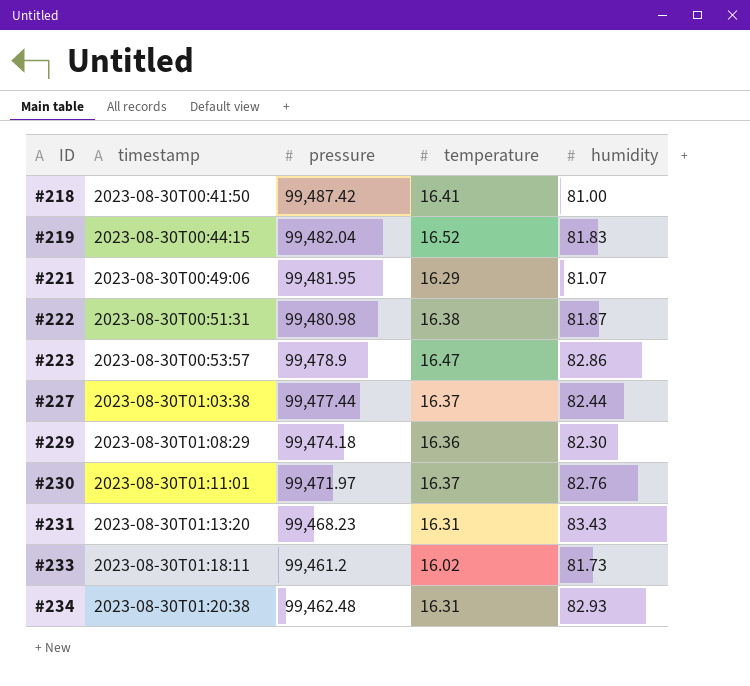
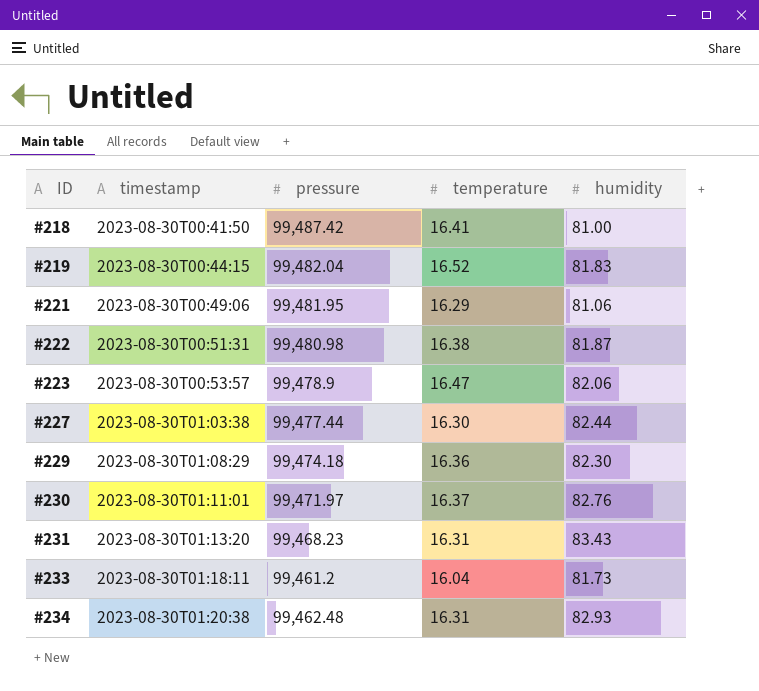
#221 | humidity: 81.07 -> 81.06
#223 | humidity: 82.86 -> 82.06
#227 | temperature: 16.37 -> 16.30
#233 | temperature: 16.02 -> 16.04

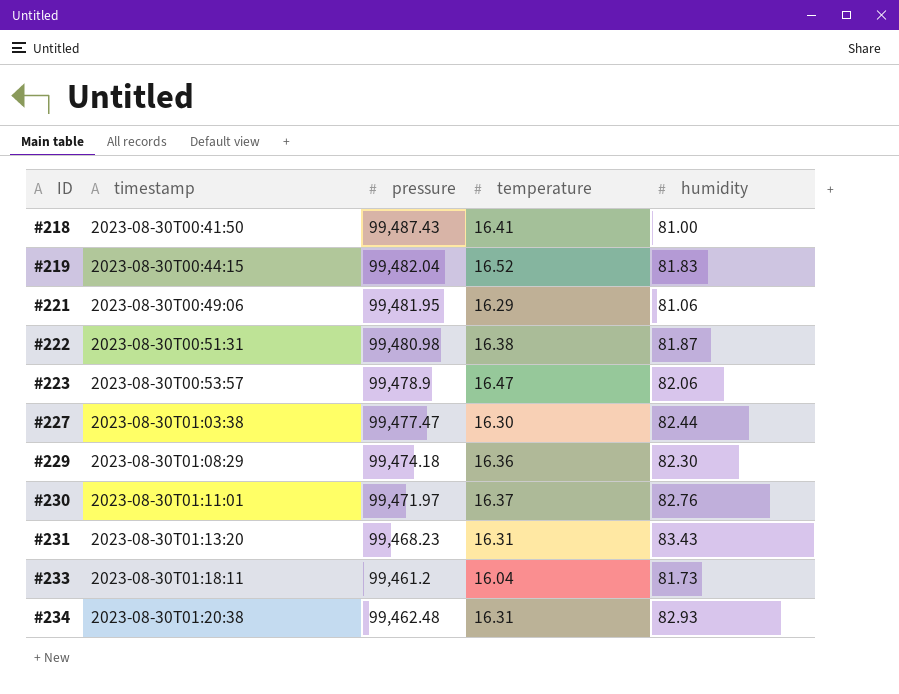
#218 | pressure: 99,487.42 -> 99,487.43
#227 | pressure: 99,477.44 -> 99,477.47

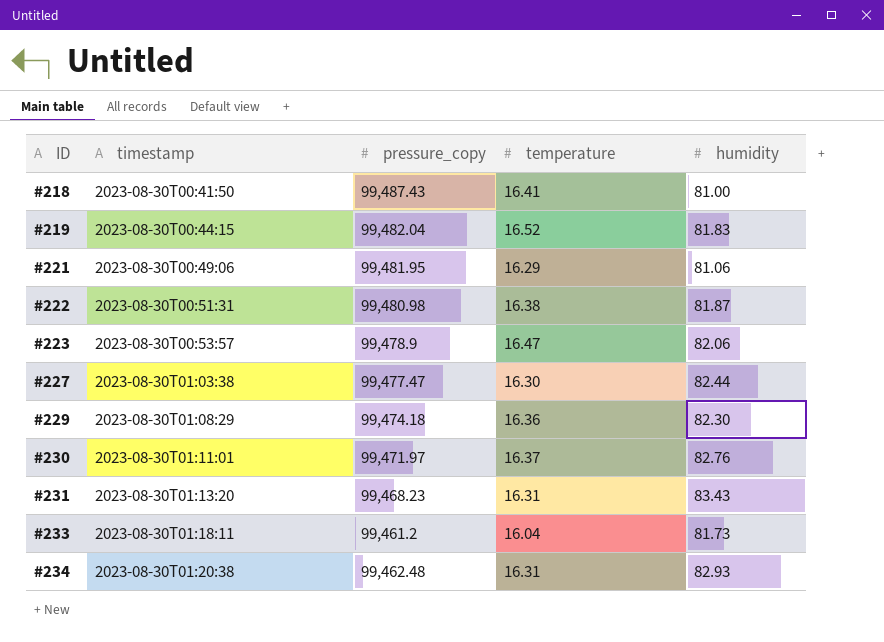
column name: pressure -> pressure_copy

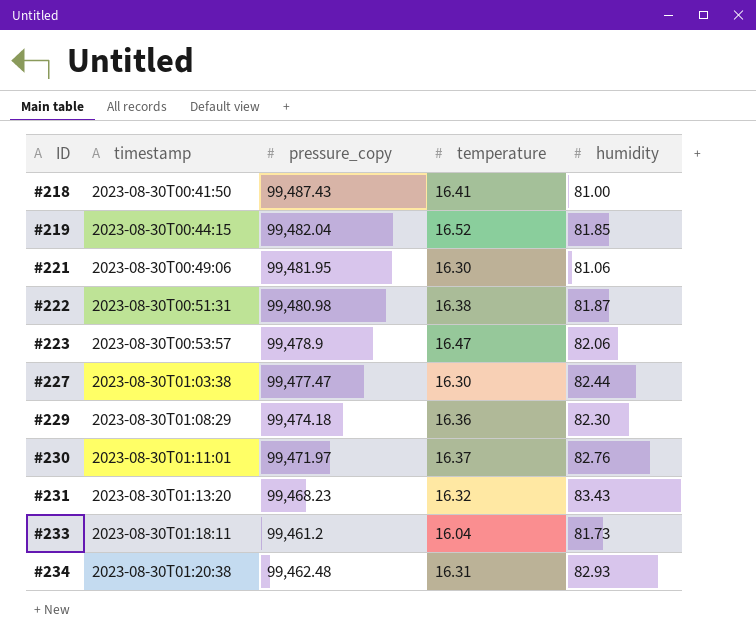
#219 | humidity: 81.83 -> 81.85
#221 | temperature: 16.29 -> 16.30
#231 | temperature: 16.31 -> 16.32

